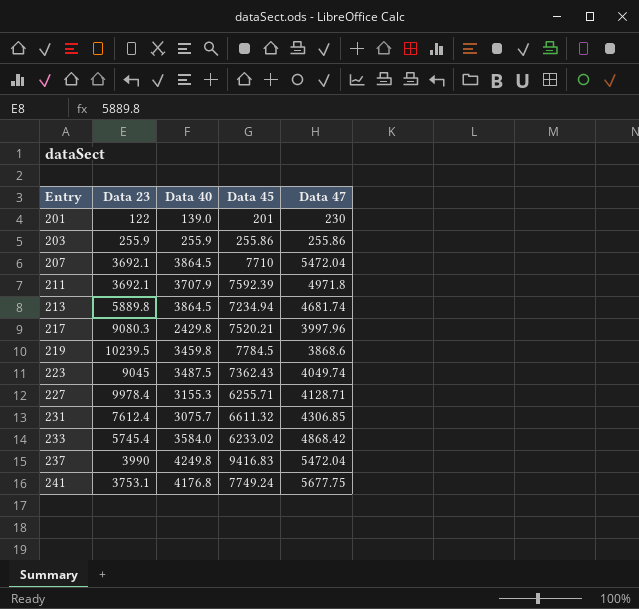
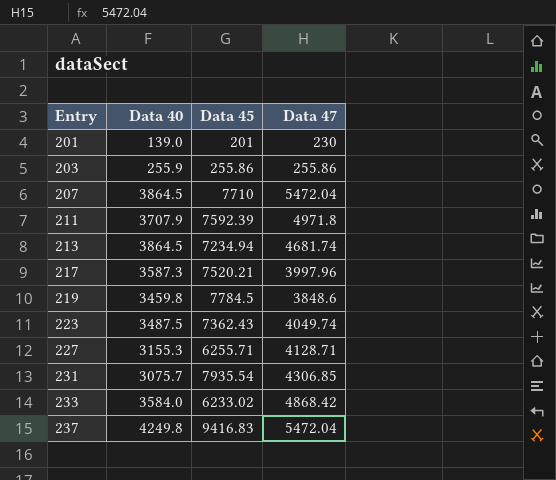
column Data 23 | position: 2 -> none
row 241: 3753.1 | 4176.8 | 7749.24 | 5677.75 -> none
217 | Data 40: 2429.8 -> 3587.3
219 | Data 47: 3868.6 -> 3848.6
231 | Data 45: 6611.32 -> 7935.54

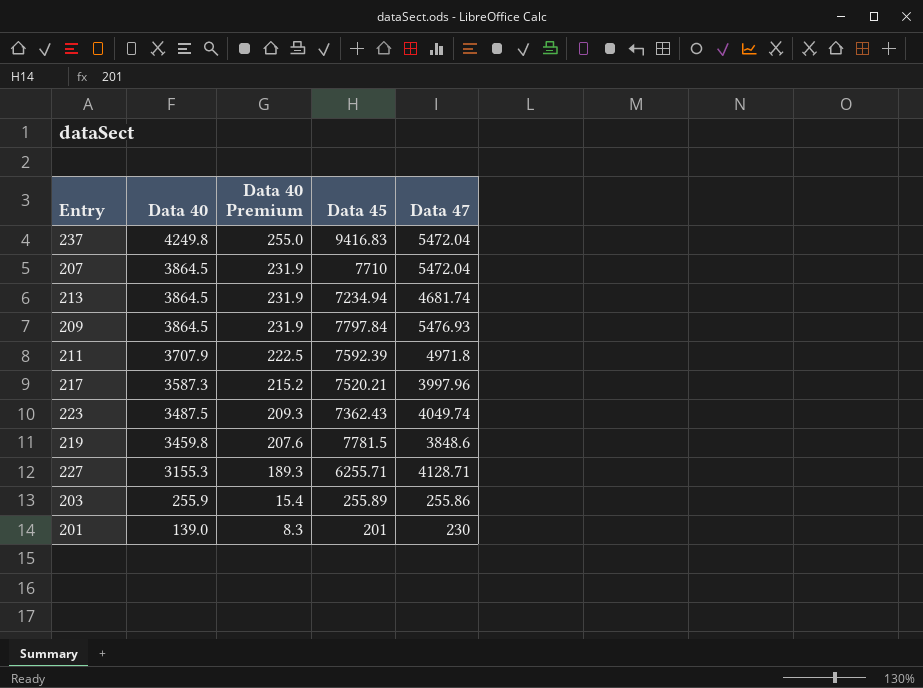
row order: Entry ascending -> Data 40 descending
column Data 40 Premium | formula: none -> [Data 40] * 0.06
row 231: 3075.7 | 7935.54 | 4306.85 -> none
row 233: 3584.0 | 6233.02 | 4868.42 -> none
row 209: none -> 3864.5 | 231.9 | 7797.84 | 5476.93
219 | Data 45: 7784.5 -> 7781.5
203 | Data 45: 255.86 -> 255.89

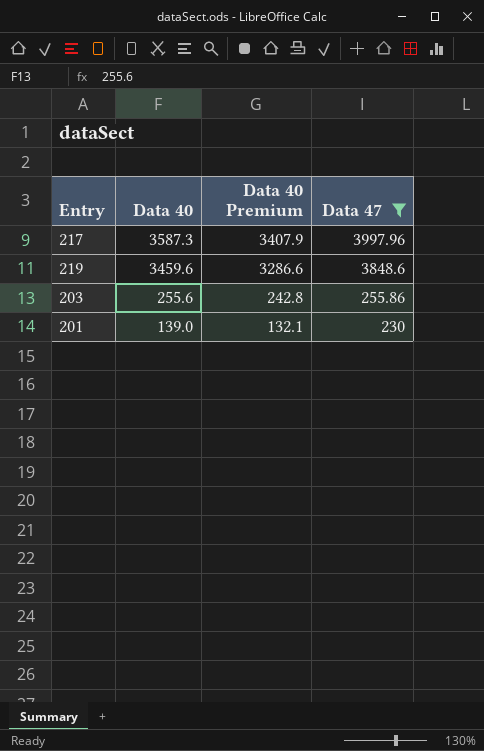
filter: none -> Data 47 <= 3997.96
column Data 45 | position: 4 -> none
column Data 40 Premium | formula: [Data 40] * 0.06 -> [Data 40] * 0.95
219 | Data 40: 3459.8 -> 3459.6
203 | Data 40: 255.9 -> 255.6

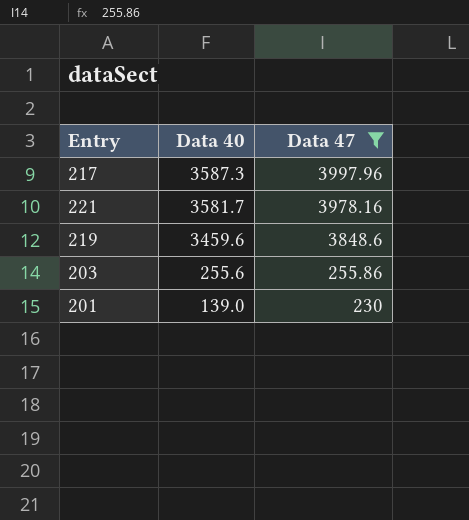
column Data 40 Premium | formula: [Data 40] * 0.95 -> none
row 221: none -> 3581.7 | 3978.16

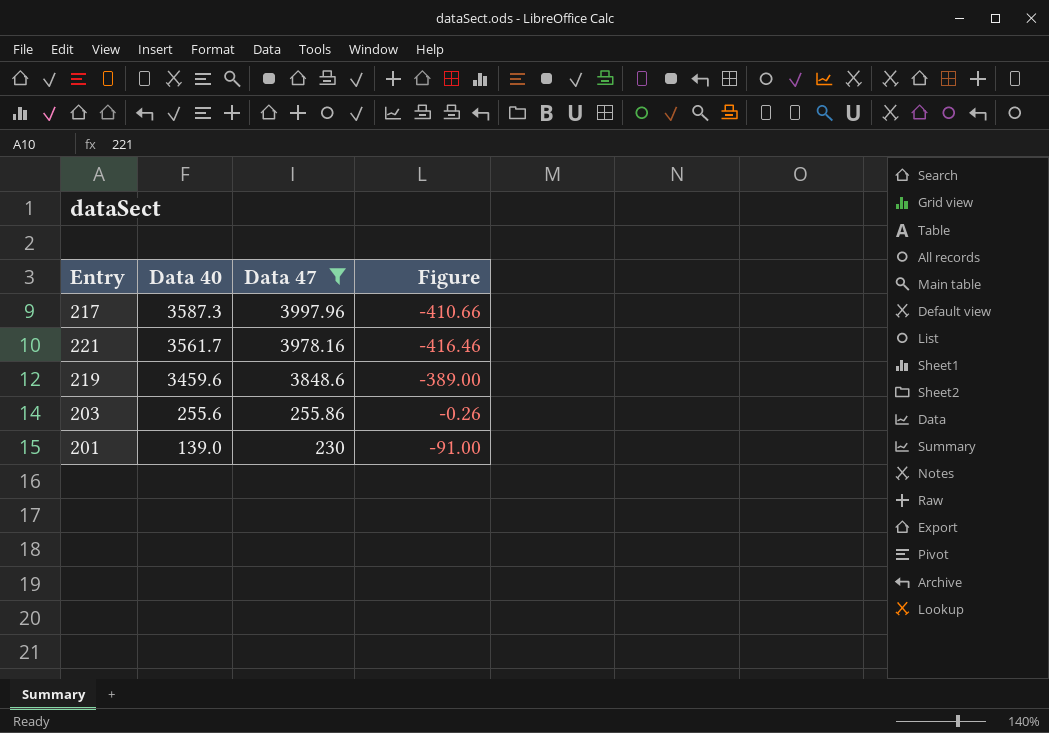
column Figure | formula: none -> [Data 40] - [Data 47]
221 | Data 40: 3581.7 -> 3561.7

